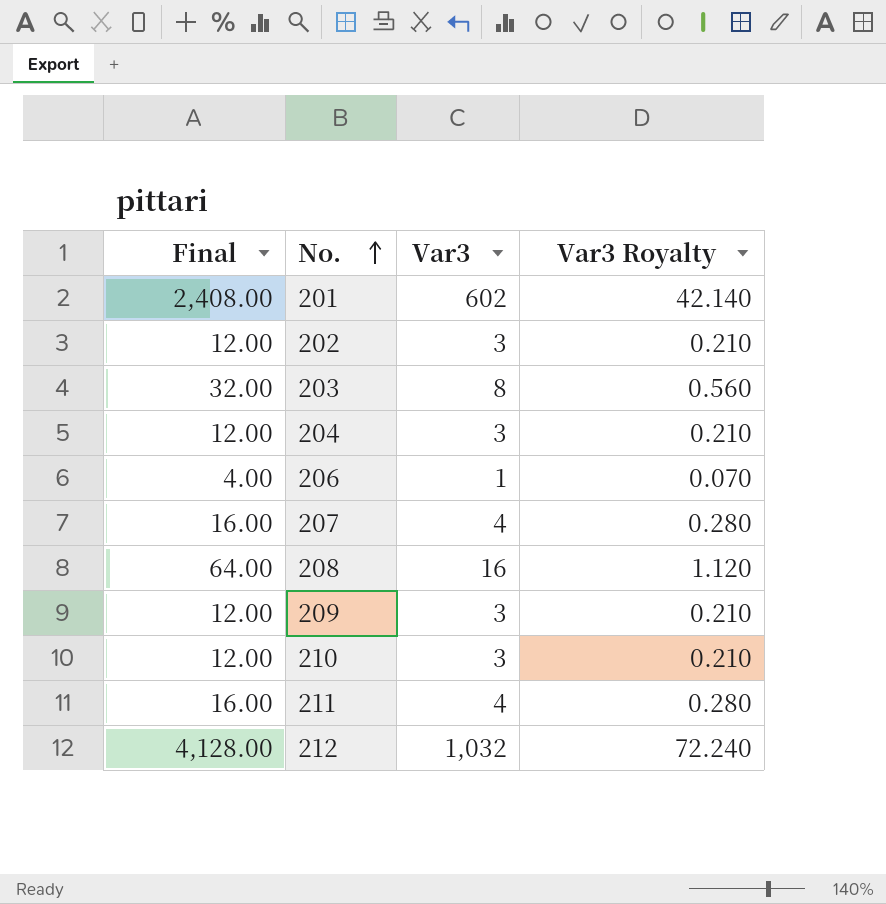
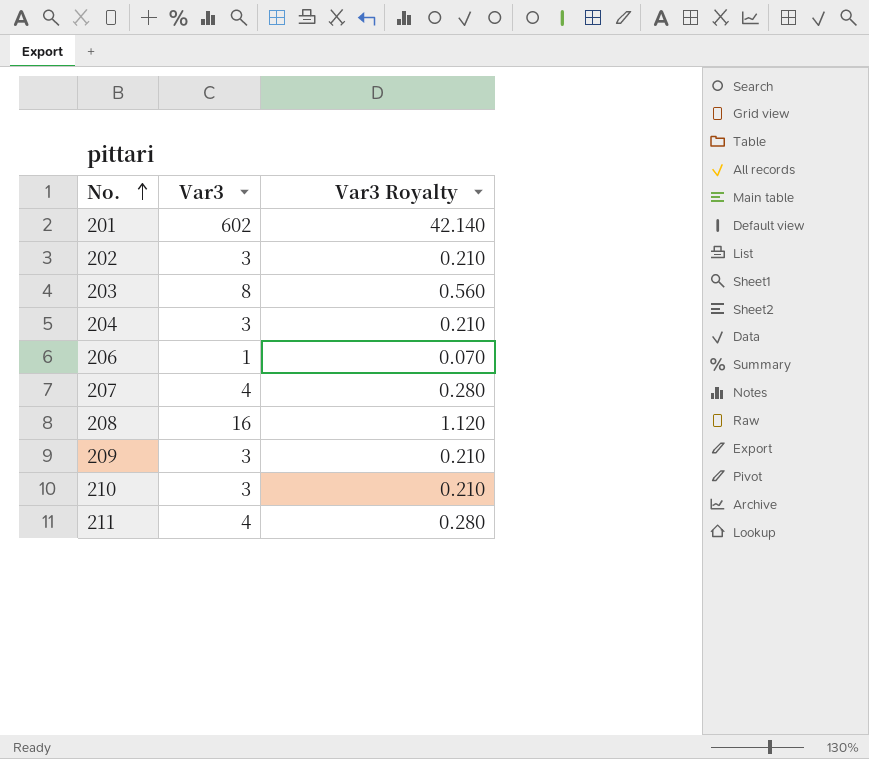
column Final | formula: [Var3] * 4 -> none
row 212: 4,128.00 | 1,032 | 72.240 -> none

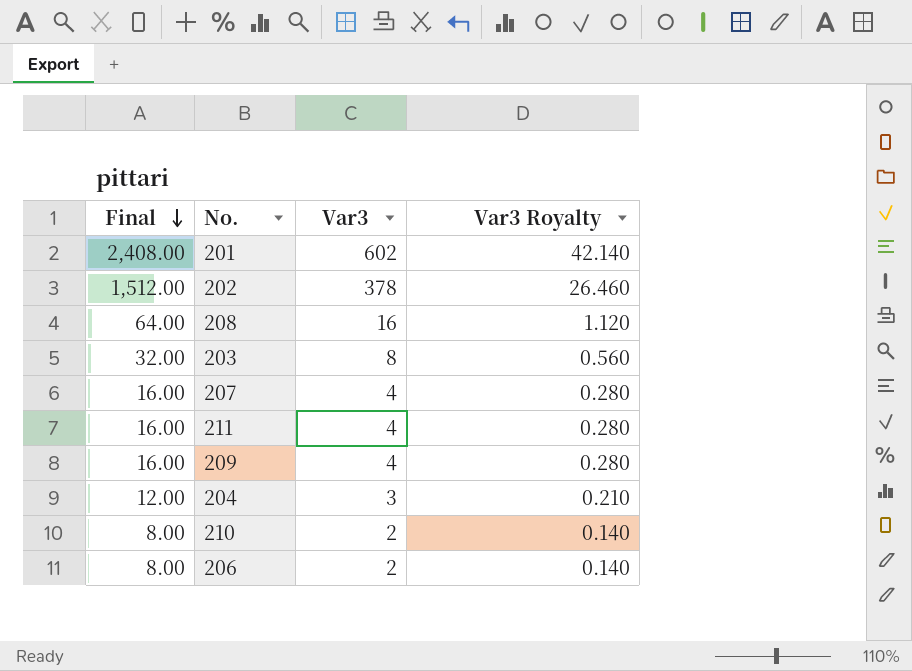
row order: No. ascending -> Final descending
column Final | formula: none -> [Var3] * 4
202 | Var3: 3 -> 378
202 | Var3 Royalty: 0.210 -> 26.460
209 | Var3: 3 -> 4
209 | Var3 Royalty: 0.210 -> 0.280
210 | Var3: 3 -> 2
210 | Var3 Royalty: 0.210 -> 0.140
206 | Var3: 1 -> 2
206 | Var3 Royalty: 0.070 -> 0.140

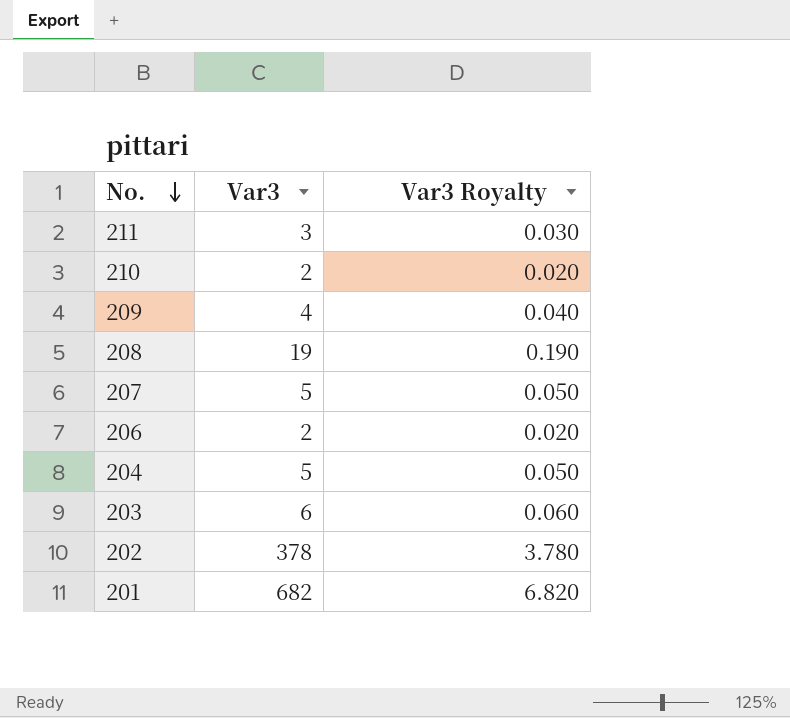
row order: Final descending -> No. descending
column Final | formula: [Var3] * 4 -> none
column Var3 Royalty | formula: [Var3] * 0.07 -> [Var3] * 0.01
211 | Var3: 4 -> 3
208 | Var3: 16 -> 19
207 | Var3: 4 -> 5
204 | Var3: 3 -> 5
203 | Var3: 8 -> 6
201 | Var3: 602 -> 682

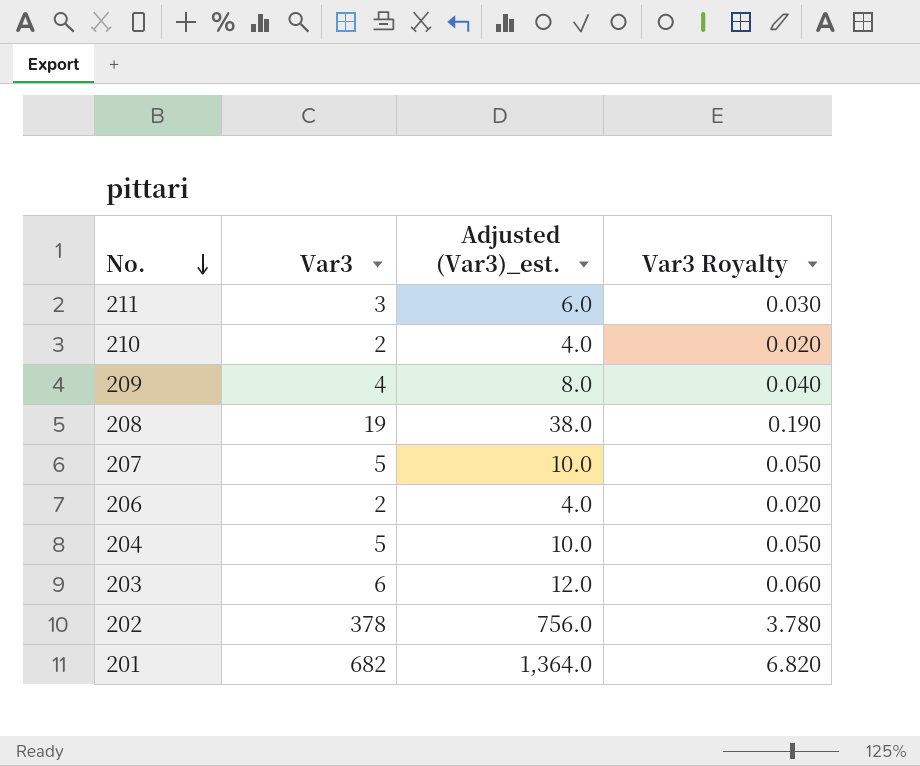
column Adjusted (Var3)_est. | formula: none -> [Var3] * 2

